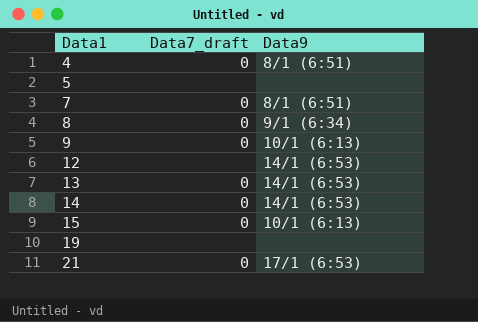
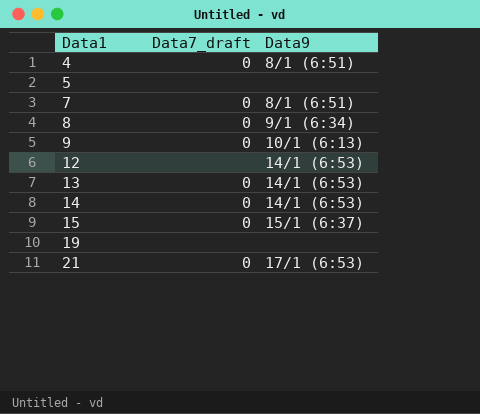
15 | Data9: 10/1 (6:13) -> 15/1 (6:37)

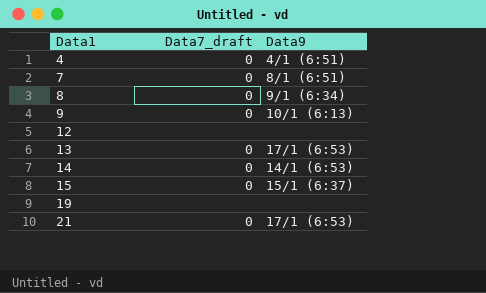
row 5: none | none -> none
4 | Data9: 8/1 (6:51) -> 4/1 (6:51)
12 | Data9: 14/1 (6:53) -> none
13 | Data9: 14/1 (6:53) -> 17/1 (6:53)

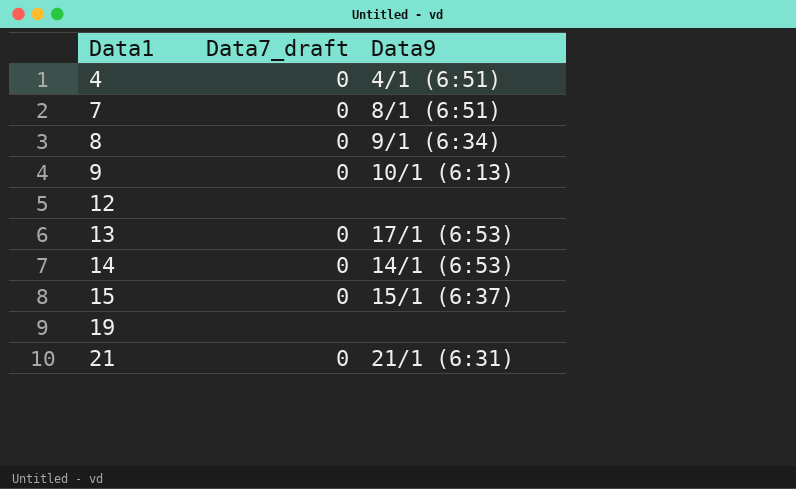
21 | Data9: 17/1 (6:53) -> 21/1 (6:31)

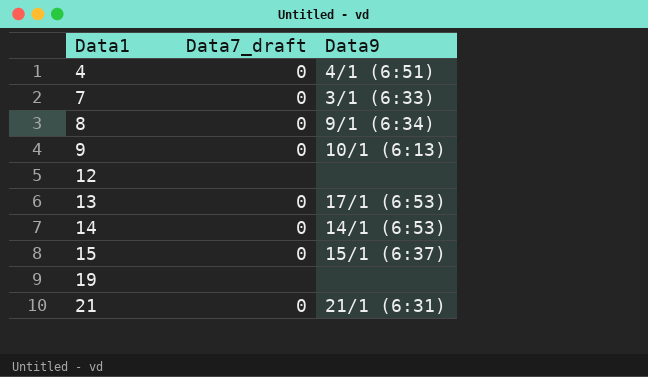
7 | Data9: 8/1 (6:51) -> 3/1 (6:33)

